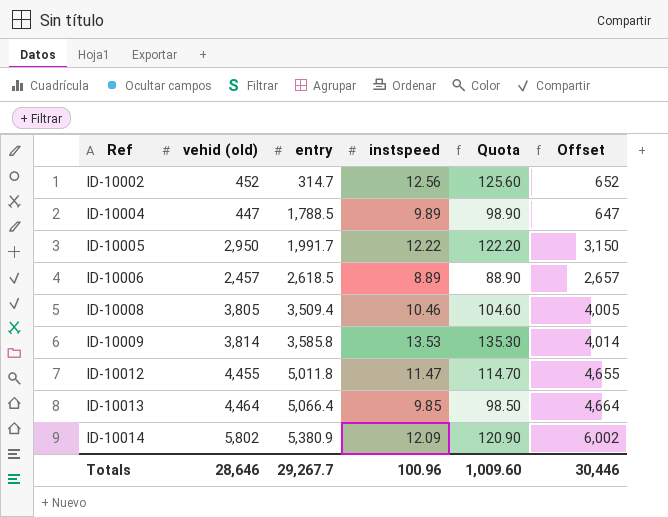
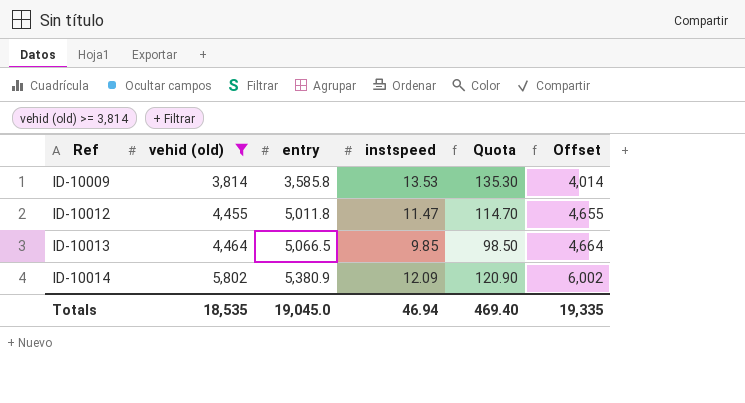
filter: none -> vehid (old) >= 3,814
ID-10013 | entry: 5,066.4 -> 5,066.5
Totals | vehid (old): 28,646 -> 18,535
Totals | entry: 29,267.7 -> 19,045.0
Totals | instspeed: 100.96 -> 46.94
Totals | Quota: 1,009.60 -> 469.40
Totals | Offset: 30,446 -> 19,335

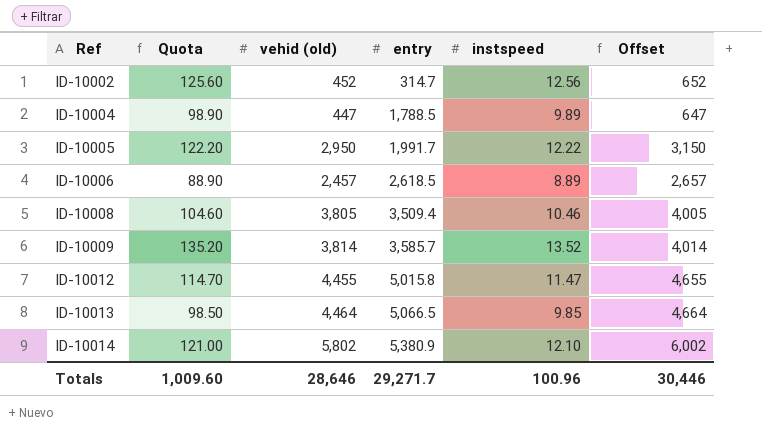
filter: vehid (old) >= 3,814 -> none
column Quota | position: 5 -> 2
ID-10009 | Quota: 135.30 -> 135.20
ID-10009 | entry: 3,585.8 -> 3,585.7
ID-10009 | instspeed: 13.53 -> 13.52
ID-10012 | entry: 5,011.8 -> 5,015.8
ID-10014 | Quota: 120.90 -> 121.00
ID-10014 | instspeed: 12.09 -> 12.10
Totals | Quota: 469.40 -> 1,009.60
Totals | vehid (old): 18,535 -> 28,646
Totals | entry: 19,045.0 -> 29,271.7
Totals | instspeed: 46.94 -> 100.96
Totals | Offset: 19,335 -> 30,446

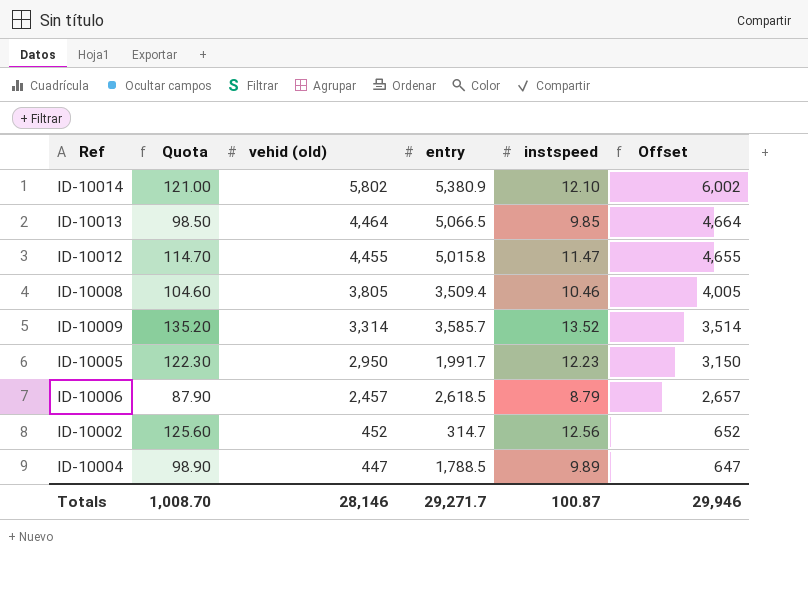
row order: Ref ascending -> vehid (old) descending
ID-10009 | vehid (old): 3,814 -> 3,314
ID-10009 | Offset: 4,014 -> 3,514
ID-10005 | Quota: 122.20 -> 122.30
ID-10005 | instspeed: 12.22 -> 12.23
ID-10006 | Quota: 88.90 -> 87.90
ID-10006 | instspeed: 8.89 -> 8.79
Totals | Quota: 1,009.60 -> 1,008.70
Totals | vehid (old): 28,646 -> 28,146
Totals | instspeed: 100.96 -> 100.87
Totals | Offset: 30,446 -> 29,946

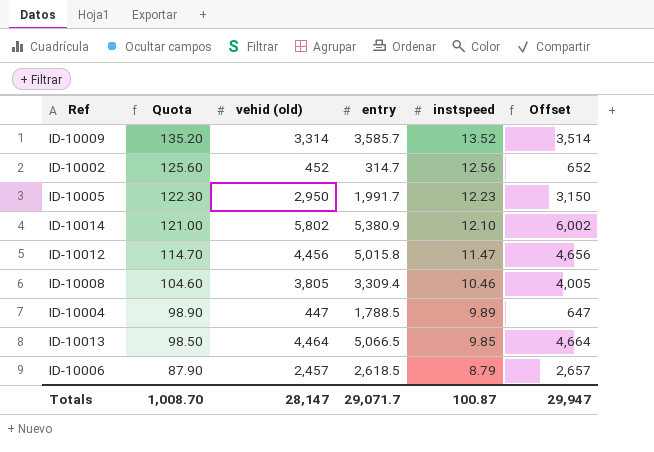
row order: vehid (old) descending -> Quota descending
ID-10012 | vehid (old): 4,455 -> 4,456
ID-10012 | Offset: 4,655 -> 4,656
ID-10008 | entry: 3,509.4 -> 3,309.4
Totals | vehid (old): 28,146 -> 28,147
Totals | entry: 29,271.7 -> 29,071.7
Totals | Offset: 29,946 -> 29,947

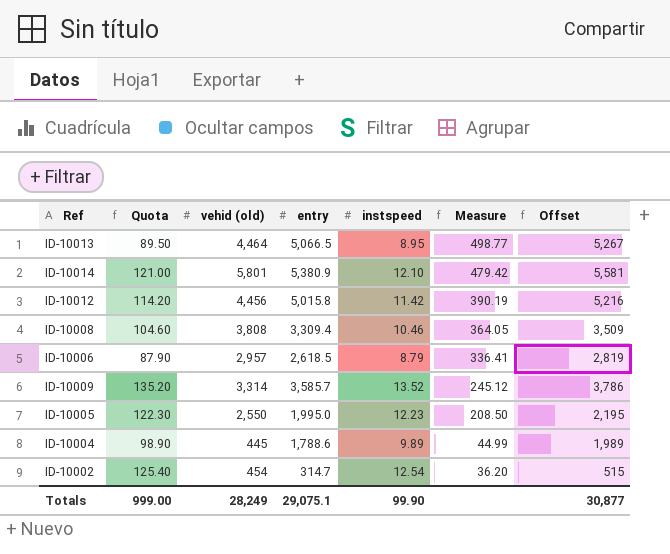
row order: Quota descending -> Measure descending
column Measure | formula: none -> [vehid (old)] / [instspeed]
column Offset | formula: [vehid (old)] + 200 -> [entry] + 200
ID-10013 | Quota: 98.50 -> 89.50
ID-10013 | instspeed: 9.85 -> 8.95
ID-10014 | vehid (old): 5,802 -> 5,801
ID-10012 | Quota: 114.70 -> 114.20
ID-10012 | instspeed: 11.47 -> 11.42
ID-10008 | vehid (old): 3,805 -> 3,808
ID-10006 | vehid (old): 2,457 -> 2,957
ID-10005 | vehid (old): 2,950 -> 2,550
ID-10005 | entry: 1,991.7 -> 1,995.0
ID-10004 | vehid (old): 447 -> 445
ID-10004 | entry: 1,788.5 -> 1,788.6
ID-10002 | Quota: 125.60 -> 125.40
ID-10002 | vehid (old): 452 -> 454
ID-10002 | instspeed: 12.56 -> 12.54
Totals | Quota: 1,008.70 -> 999.00
Totals | vehid (old): 28,147 -> 28,249
Totals | entry: 29,071.7 -> 29,075.1
Totals | instspeed: 100.87 -> 99.90
Totals | Offset: 29,947 -> 30,877

